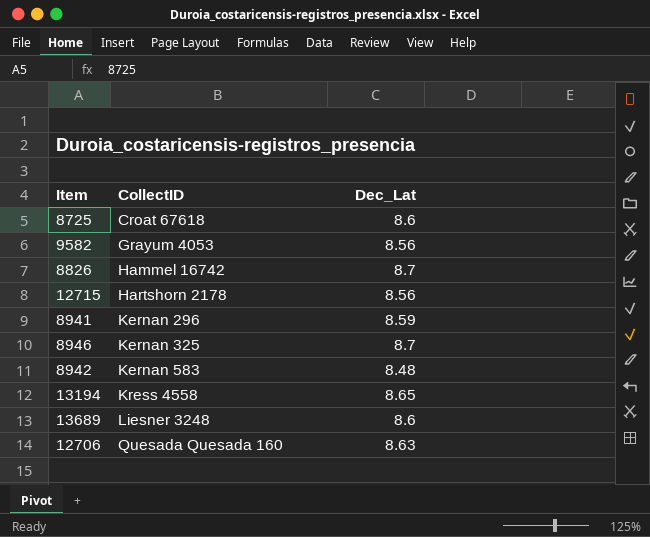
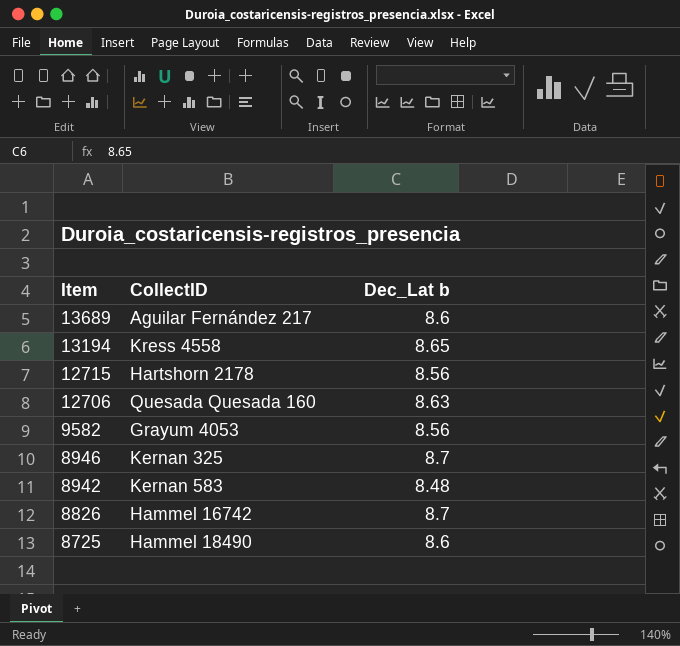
row order: CollectID ascending -> Item descending
column name: Dec_Lat -> Dec_Lat b
row 8941: Kernan 296 | 8.59 -> none
13689 | CollectID: Liesner 3248 -> Aguilar Fernández 217
8725 | CollectID: Croat 67618 -> Hammel 18490

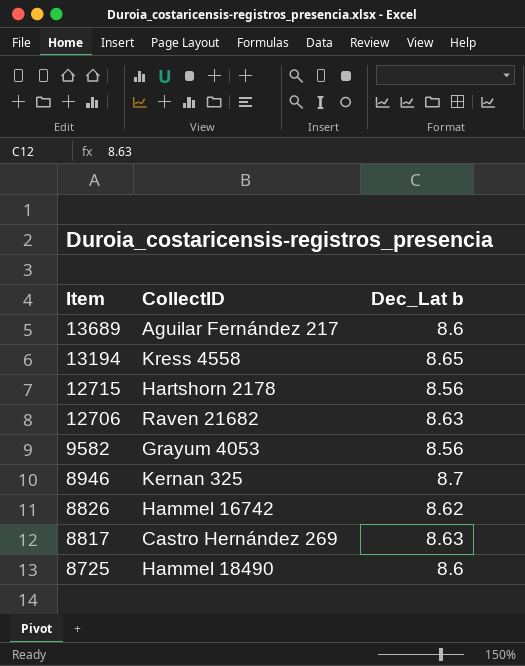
row 8942: Kernan 583 | 8.48 -> none
12706 | CollectID: Quesada Quesada 160 -> Raven 21682
8826 | Dec_Lat b: 8.7 -> 8.62
row 8817: none -> Castro Hernández 269 | 8.63

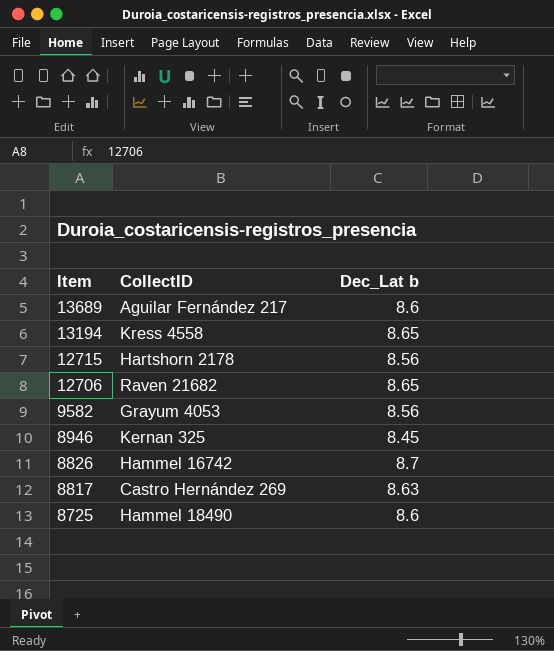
12706 | Dec_Lat b: 8.63 -> 8.65
8946 | Dec_Lat b: 8.7 -> 8.45
8826 | Dec_Lat b: 8.62 -> 8.7

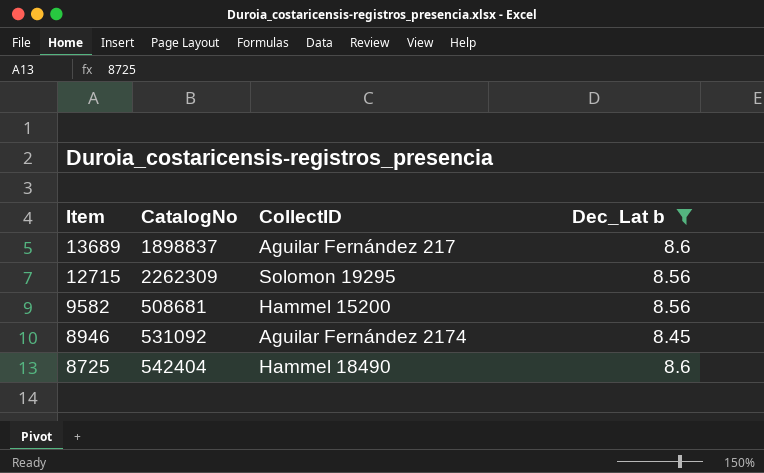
filter: none -> Dec_Lat b <= 8.6
column CatalogNo | position: none -> 2
12715 | CollectID: Hartshorn 2178 -> Solomon 19295
9582 | CollectID: Grayum 4053 -> Hammel 15200
8946 | CollectID: Kernan 325 -> Aguilar Fernández 2174

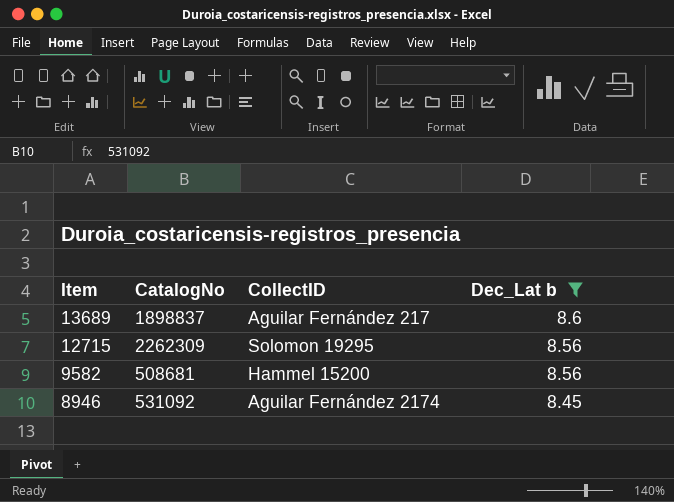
row 8725: 542404 | Hammel 18490 | 8.6 -> none

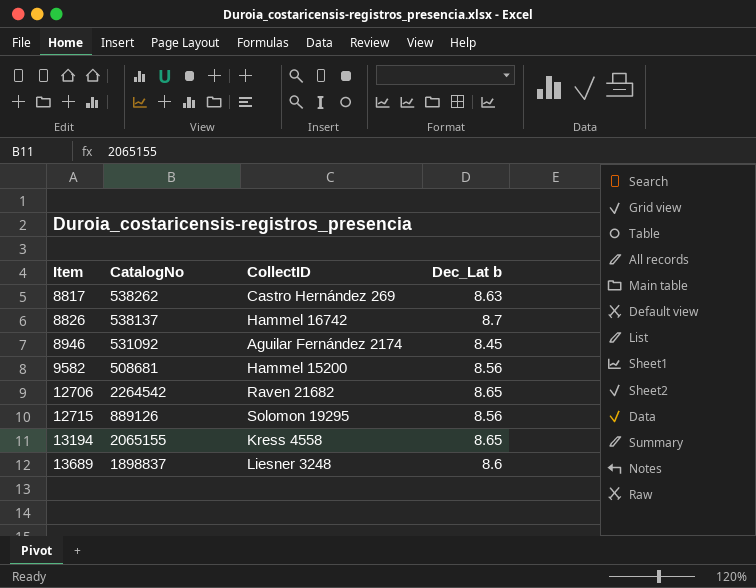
filter: Dec_Lat b <= 8.6 -> none
row order: Item descending -> Item ascending
12715 | CatalogNo: 2262309 -> 889126
13689 | CollectID: Aguilar Fernández 217 -> Liesner 3248

